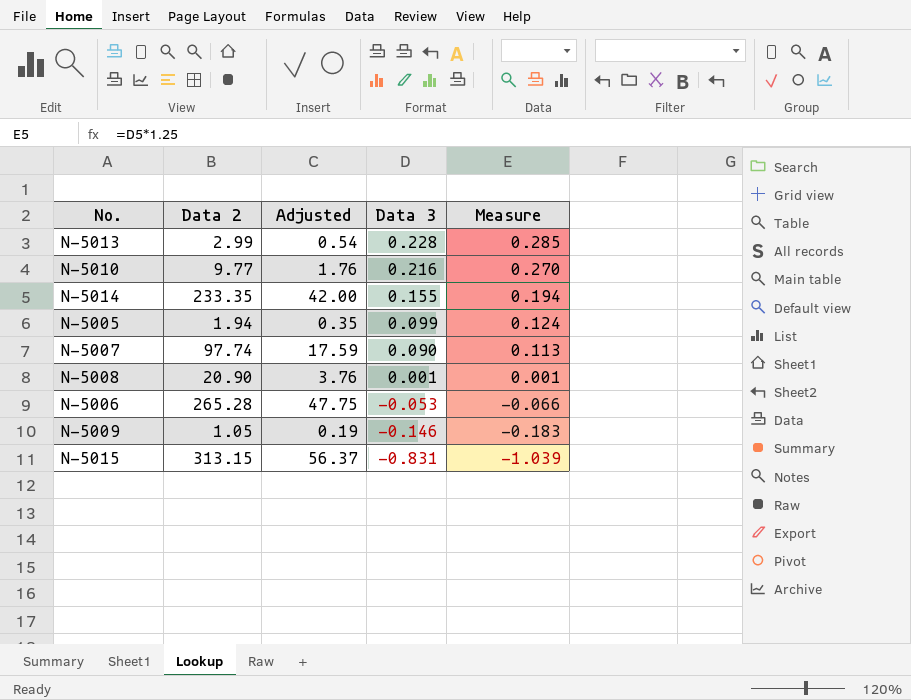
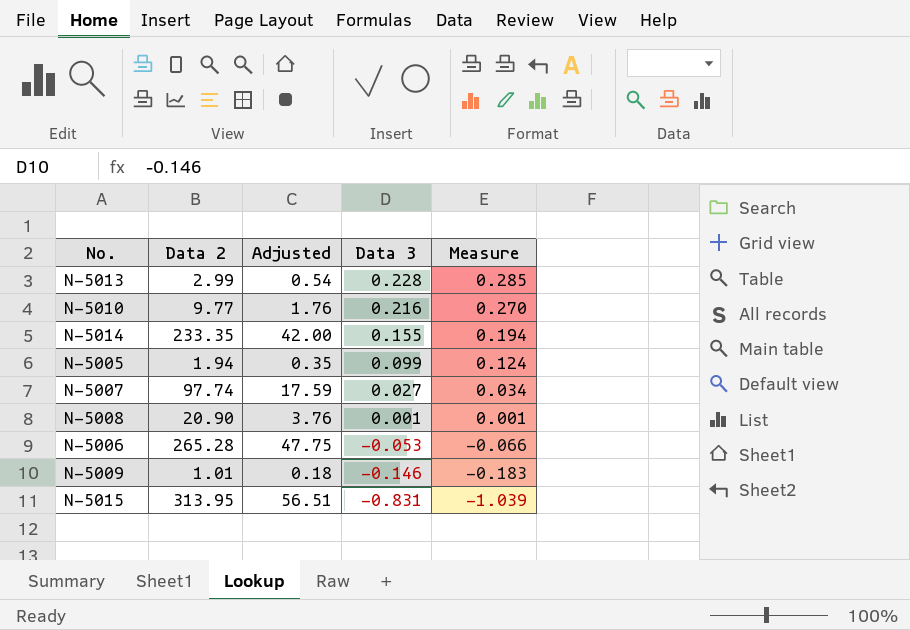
N-5007 | Data 3: 0.090 -> 0.027
N-5007 | Measure: 0.113 -> 0.034
N-5009 | Data 2: 1.05 -> 1.01
N-5009 | Adjusted: 0.19 -> 0.18
N-5015 | Data 2: 313.15 -> 313.95
N-5015 | Adjusted: 56.37 -> 56.51

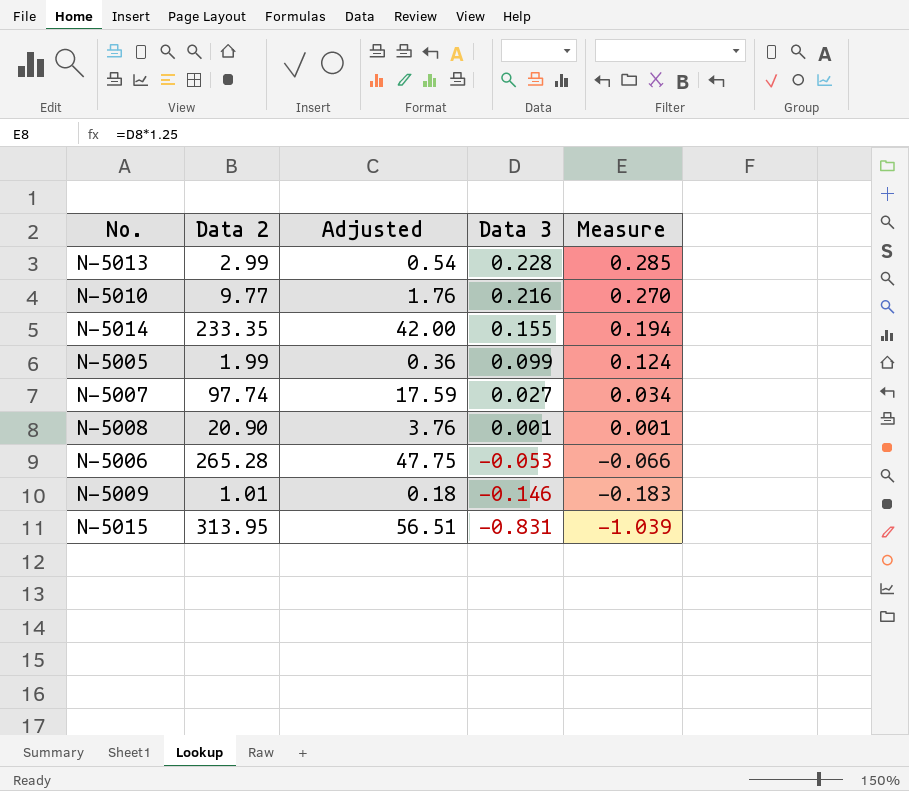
N-5005 | Data 2: 1.94 -> 1.99
N-5005 | Adjusted: 0.35 -> 0.36

